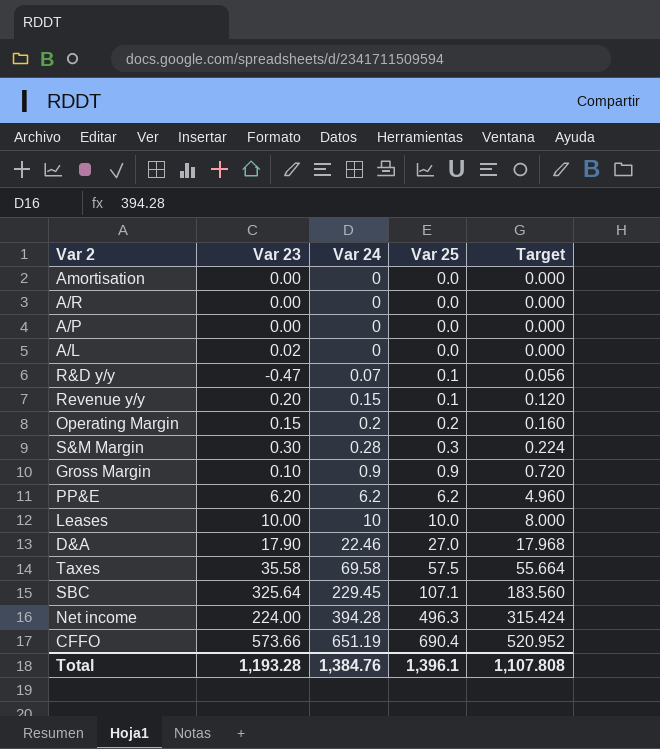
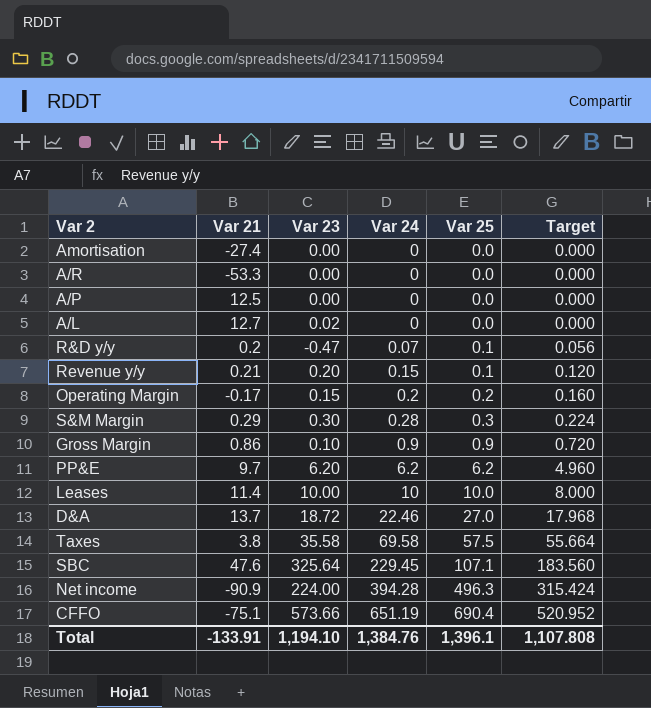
column Var 21 | position: none -> 2
D&A | Var 23: 17.90 -> 18.72
Total | Var 23: 1,193.28 -> 1,194.10

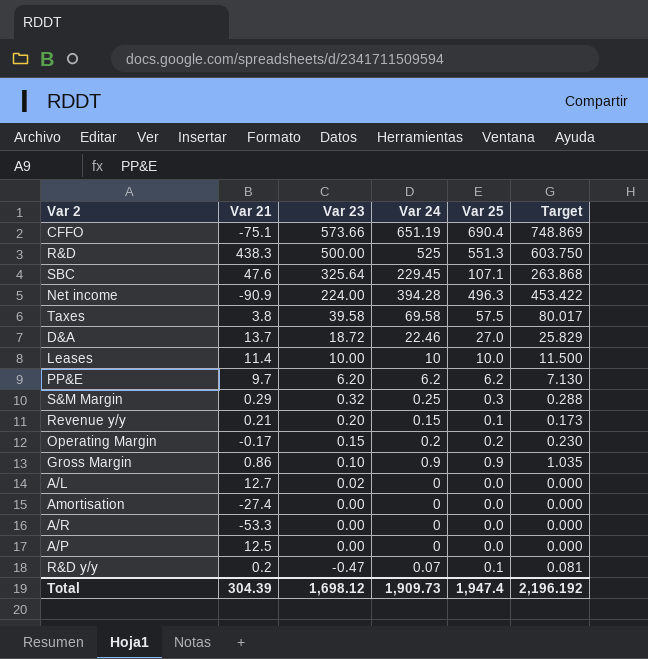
row order: Var 24 ascending -> Var 23 descending
column Target | formula: [Var 24] * 0.8 -> [Var 24] * 1.15
row R&D: none -> 438.3 | 500.00 | 525 | 551.3 | 603.750
Taxes | Var 23: 35.58 -> 39.58
S&M Margin | Var 23: 0.30 -> 0.32
S&M Margin | Var 24: 0.28 -> 0.25
Total | Var 21: -133.91 -> 304.39
Total | Var 23: 1,194.10 -> 1,698.12
Total | Var 24: 1,384.76 -> 1,909.73
Total | Var 25: 1,396.1 -> 1,947.4
Total | Target: 1,107.808 -> 2,196.192

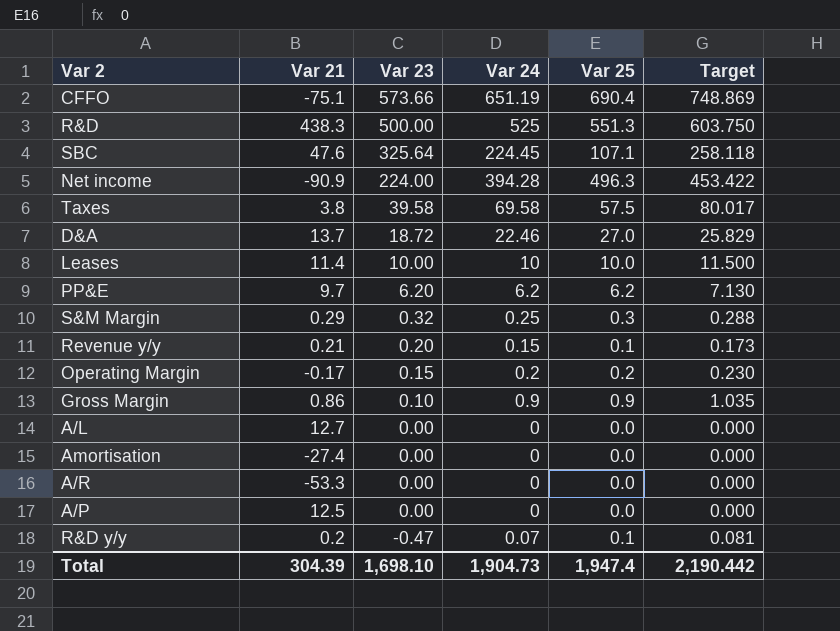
SBC | Var 24: 229.45 -> 224.45
SBC | Target: 263.868 -> 258.118
A/L | Var 23: 0.02 -> 0.00
Total | Var 23: 1,698.12 -> 1,698.10
Total | Var 24: 1,909.73 -> 1,904.73
Total | Target: 2,196.192 -> 2,190.442

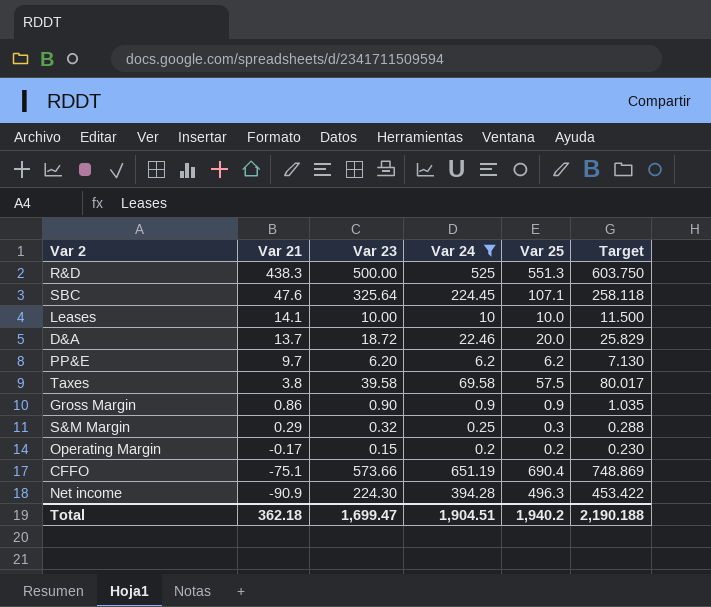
filter: none -> Var 24 >= 0.2
row order: Var 23 descending -> Var 21 descending
Leases | Var 21: 11.4 -> 14.1
D&A | Var 25: 27.0 -> 20.0
Gross Margin | Var 23: 0.10 -> 0.90
Net income | Var 23: 224.00 -> 224.30
Total | Var 21: 304.39 -> 362.18
Total | Var 23: 1,698.10 -> 1,699.47
Total | Var 24: 1,904.73 -> 1,904.51
Total | Var 25: 1,947.4 -> 1,940.2
Total | Target: 2,190.442 -> 2,190.188

